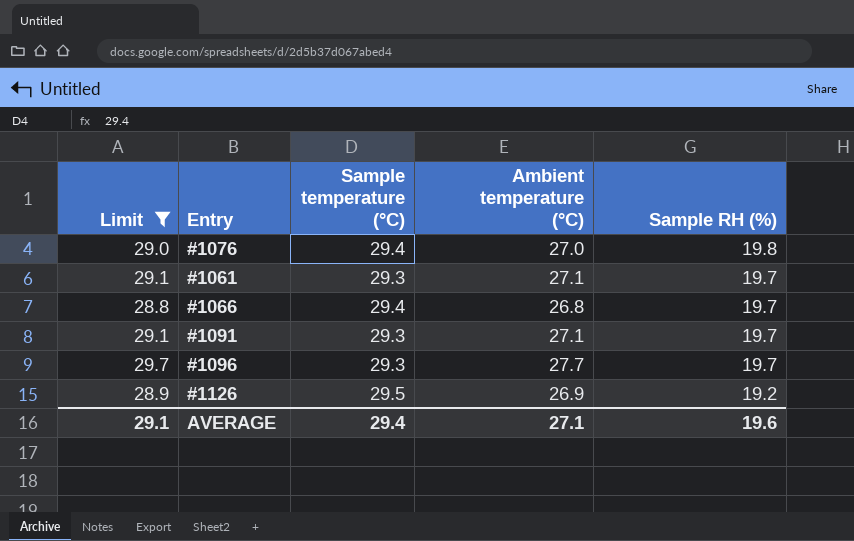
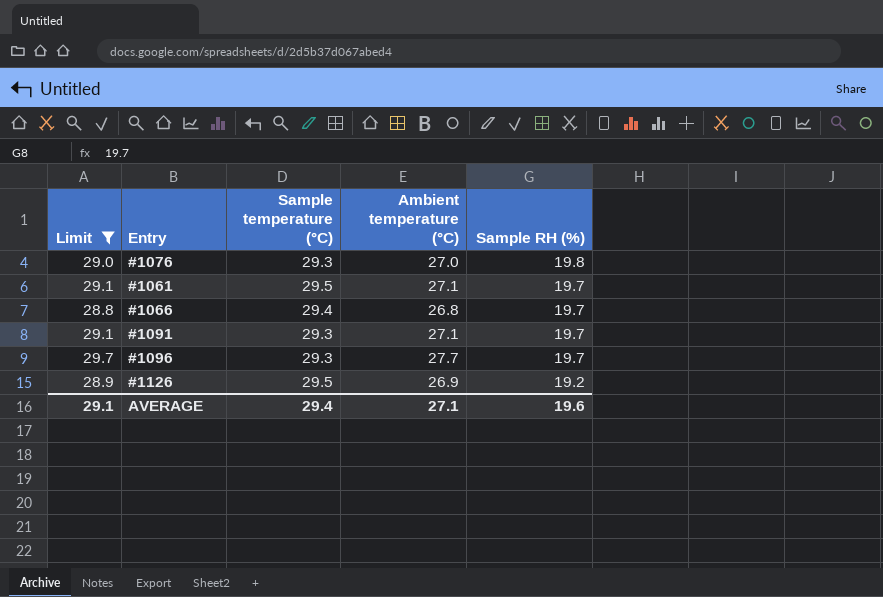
#1076 | Sample temperature (°C): 29.4 -> 29.3
#1061 | Sample temperature (°C): 29.3 -> 29.5

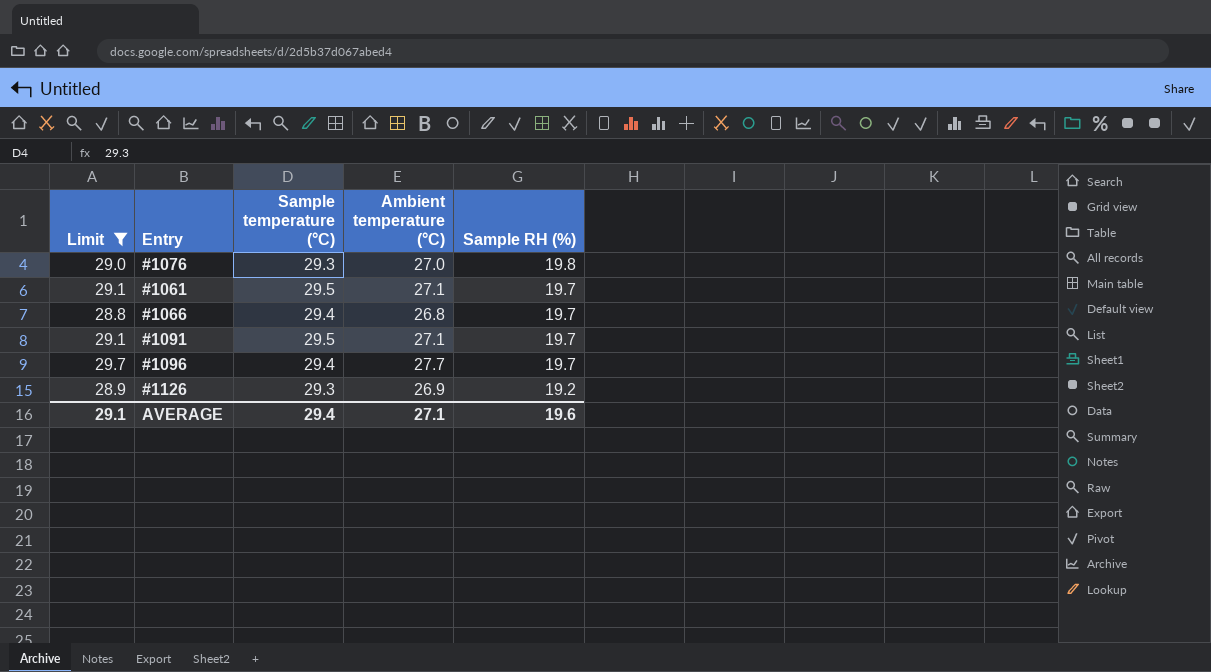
#1091 | Sample temperature (°C): 29.3 -> 29.5
#1096 | Sample temperature (°C): 29.3 -> 29.4
#1126 | Sample temperature (°C): 29.5 -> 29.3

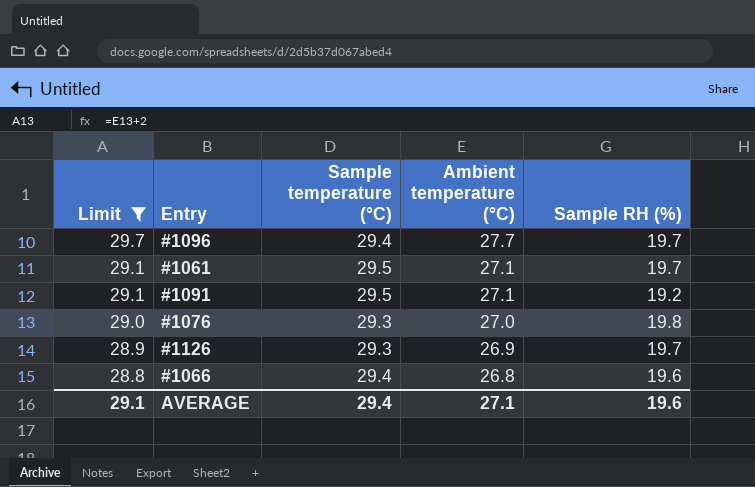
row order: Sample RH (%) descending -> Limit descending
#1091 | Sample RH (%): 19.7 -> 19.2
#1126 | Sample RH (%): 19.2 -> 19.7
#1066 | Sample RH (%): 19.7 -> 19.6

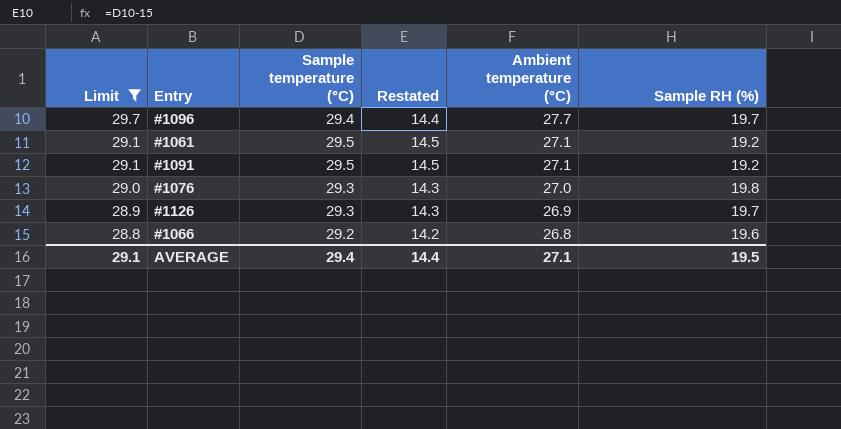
column Restated | formula: none -> [Sample temperature (°C)] - 15
#1061 | Sample RH (%): 19.7 -> 19.2
#1066 | Sample temperature (°C): 29.4 -> 29.2
AVERAGE | Sample RH (%): 19.6 -> 19.5

